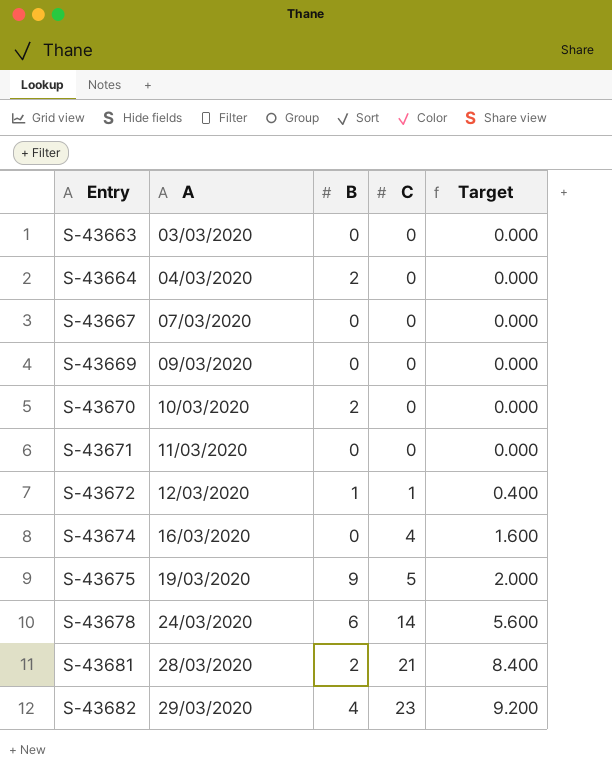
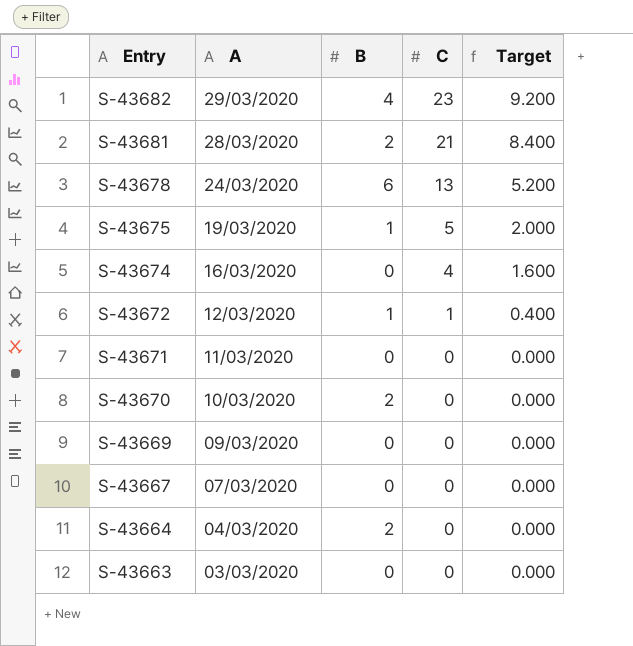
row order: Entry ascending -> Entry descending
S-43678 | C: 14 -> 13
S-43678 | Target: 5.600 -> 5.200
S-43675 | B: 9 -> 1

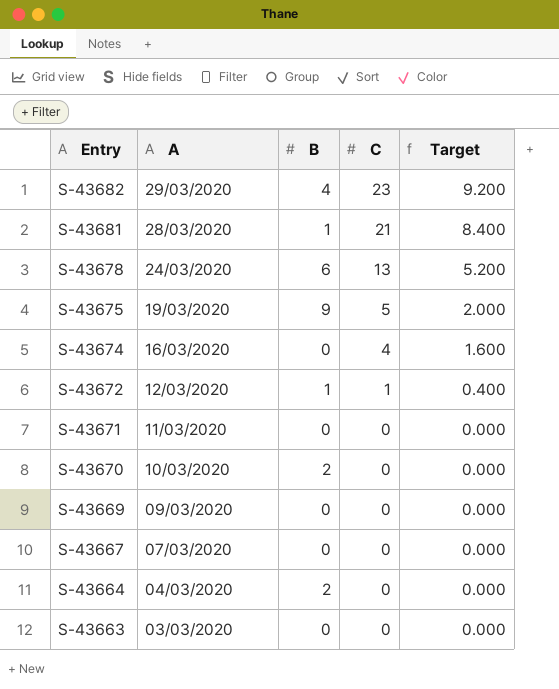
S-43681 | B: 2 -> 1
S-43675 | B: 1 -> 9

